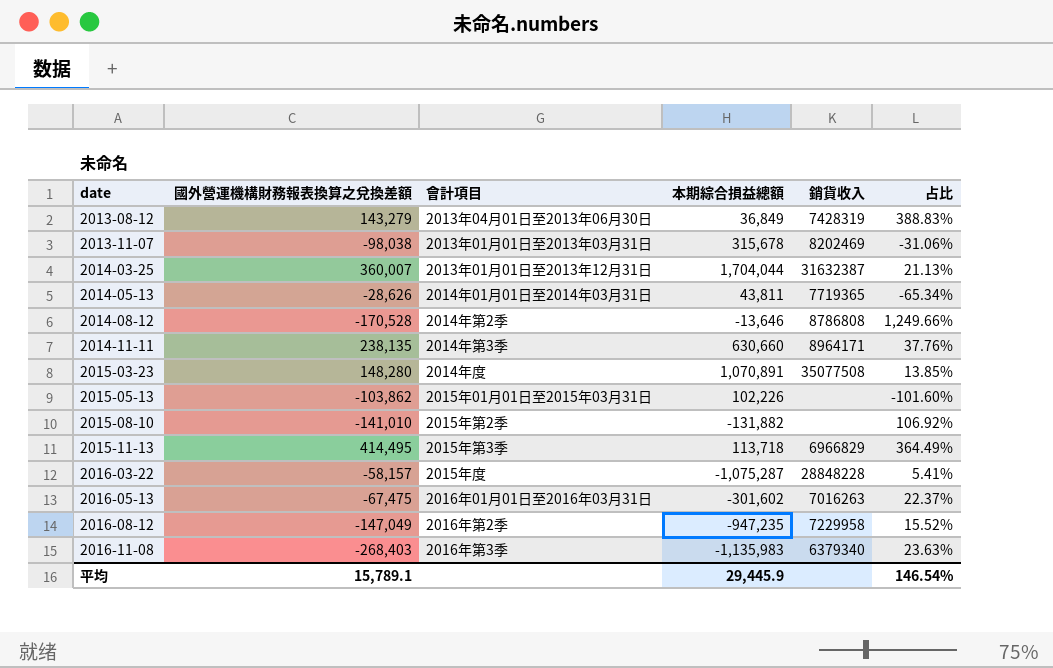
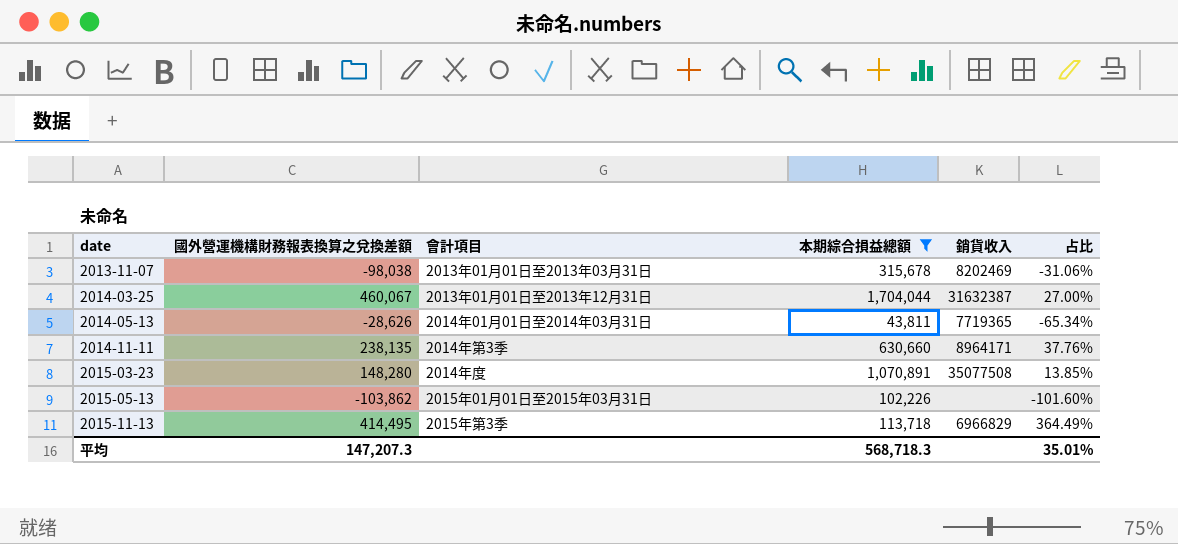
filter: none -> 本期綜合損益總額 >= 43,811
2014-03-25 | 國外營運機構財務報表換算之兌換差額: 360,007 -> 460,067
2014-03-25 | 占比: 21.13% -> 27.00%
平均 | 國外營運機構財務報表換算之兌換差額: 15,789.1 -> 147,207.3
平均 | 本期綜合損益總額: 29,445.9 -> 568,718.3
平均 | 占比: 146.54% -> 35.01%

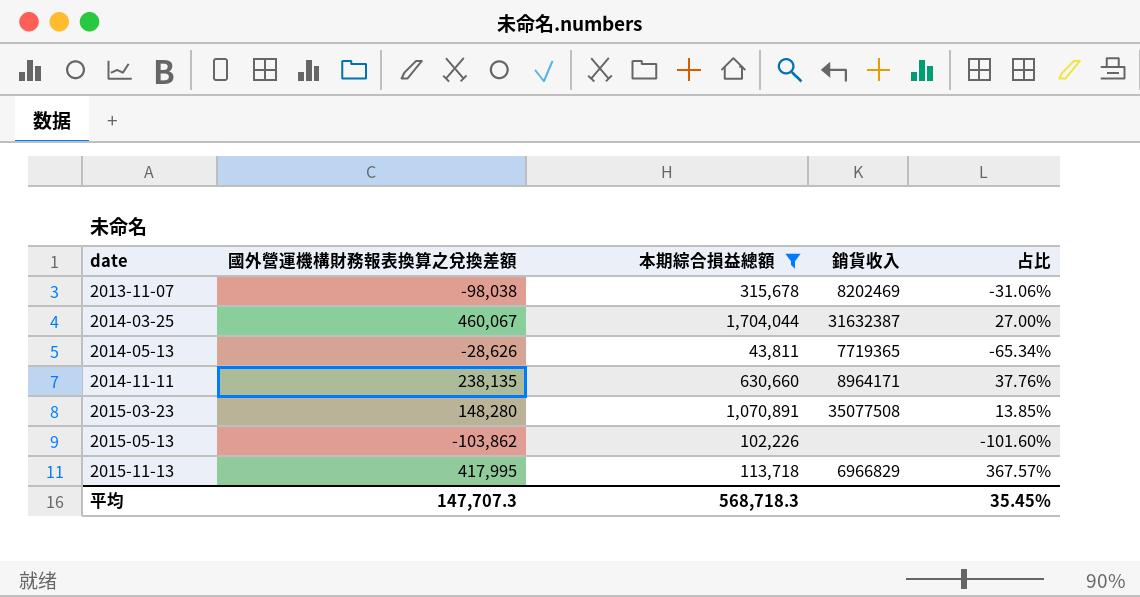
column 會計項目 | position: 3 -> none
2015-11-13 | 國外營運機構財務報表換算之兌換差額: 414,495 -> 417,995
2015-11-13 | 占比: 364.49% -> 367.57%
平均 | 國外營運機構財務報表換算之兌換差額: 147,207.3 -> 147,707.3
平均 | 占比: 35.01% -> 35.45%

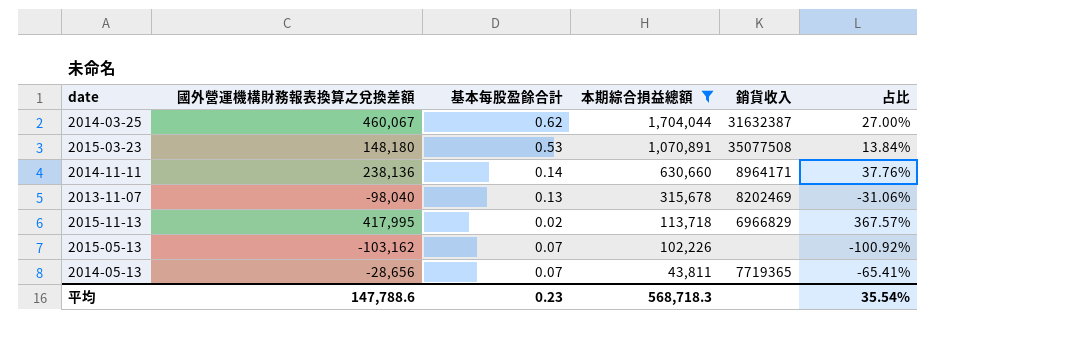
row order: date ascending -> 本期綜合損益總額 descending
column 基本每股盈餘合計 | position: none -> 3
2015-03-23 | 國外營運機構財務報表換算之兌換差額: 148,280 -> 148,180
2015-03-23 | 占比: 13.85% -> 13.84%
2014-11-11 | 國外營運機構財務報表換算之兌換差額: 238,135 -> 238,136
2013-11-07 | 國外營運機構財務報表換算之兌換差額: -98,038 -> -98,040
2015-05-13 | 國外營運機構財務報表換算之兌換差額: -103,862 -> -103,162
2015-05-13 | 占比: -101.60% -> -100.92%
2014-05-13 | 國外營運機構財務報表換算之兌換差額: -28,626 -> -28,656
2014-05-13 | 占比: -65.34% -> -65.41%
平均 | 國外營運機構財務報表換算之兌換差額: 147,707.3 -> 147,788.6
平均 | 占比: 35.45% -> 35.54%

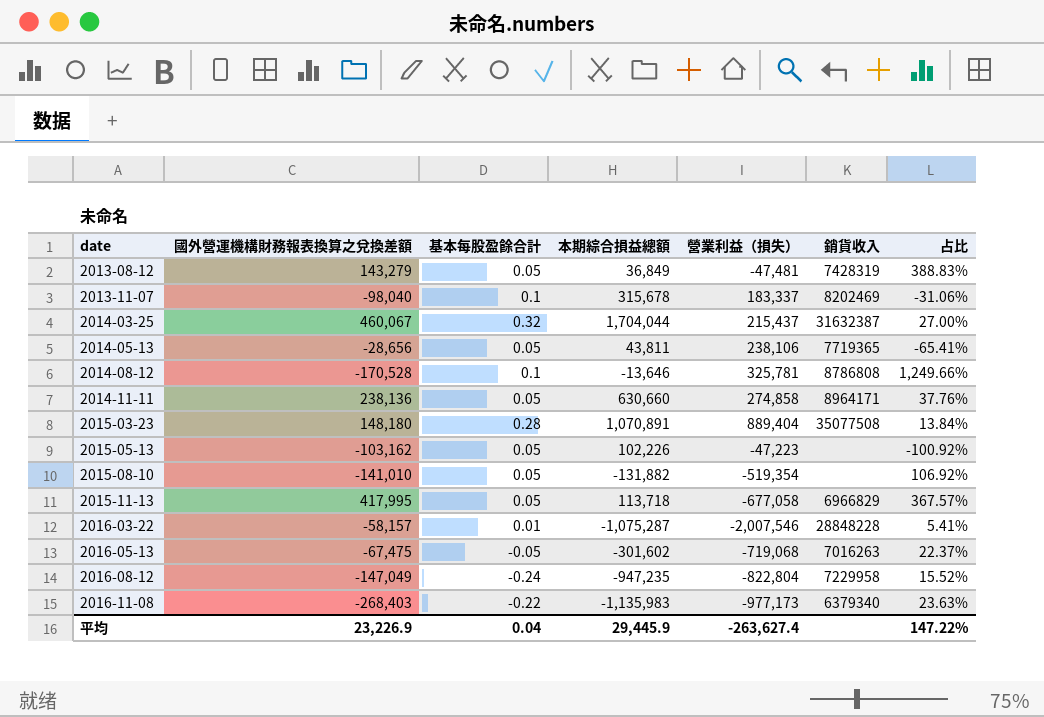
filter: 本期綜合損益總額 >= 43,811 -> none
row order: 本期綜合損益總額 descending -> date ascending
column 營業利益（損失） | position: none -> 5
2013-11-07 | 基本每股盈餘合計: 0.13 -> 0.1
2014-03-25 | 基本每股盈餘合計: 0.62 -> 0.32
2014-05-13 | 基本每股盈餘合計: 0.07 -> 0.05
2014-11-11 | 基本每股盈餘合計: 0.14 -> 0.05
2015-03-23 | 基本每股盈餘合計: 0.53 -> 0.28
2015-05-13 | 基本每股盈餘合計: 0.07 -> 0.05
2015-11-13 | 基本每股盈餘合計: 0.02 -> 0.05
平均 | 國外營運機構財務報表換算之兌換差額: 147,788.6 -> 23,226.9
平均 | 基本每股盈餘合計: 0.23 -> 0.04
平均 | 本期綜合損益總額: 568,718.3 -> 29,445.9
平均 | 占比: 35.54% -> 147.22%

